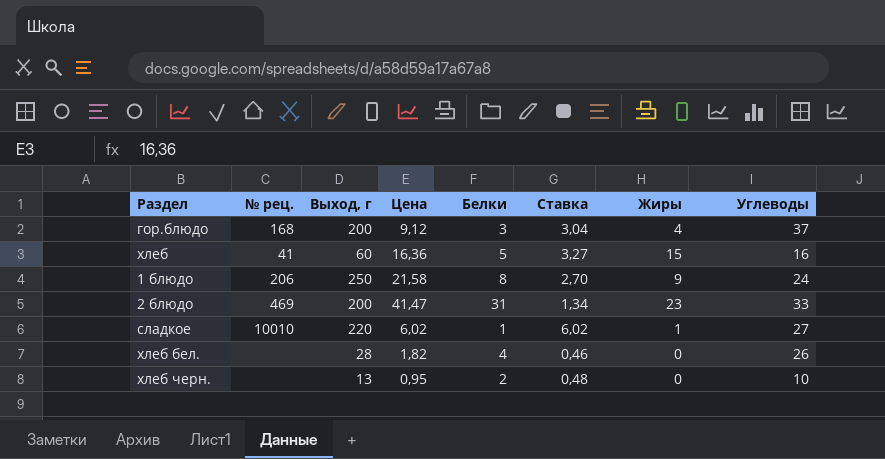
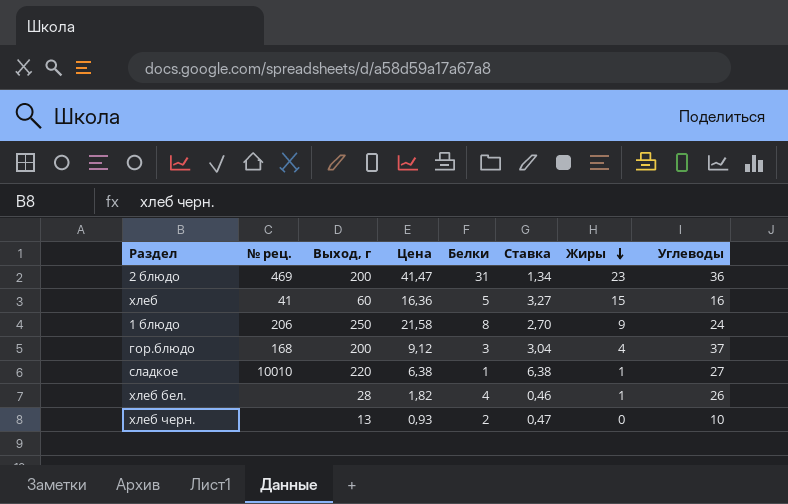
row order: none -> Жиры descending
2 блюдо | Углеводы: 33 -> 36
сладкое | Цена: 6,02 -> 6,38
сладкое | Ставка: 6,02 -> 6,38
хлеб бел. | Жиры: 0 -> 1
хлеб черн. | Цена: 0,95 -> 0,93
хлеб черн. | Ставка: 0,48 -> 0,47

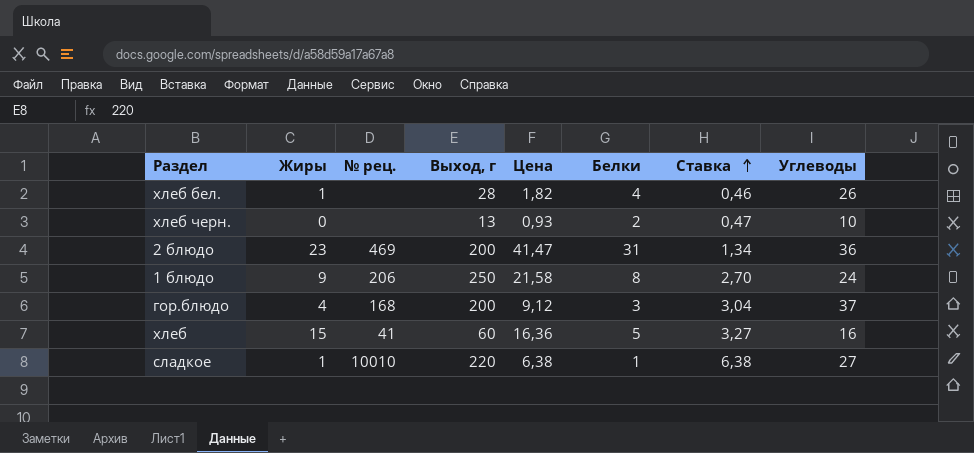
row order: Жиры descending -> Ставка ascending
column Жиры | position: 7 -> 2

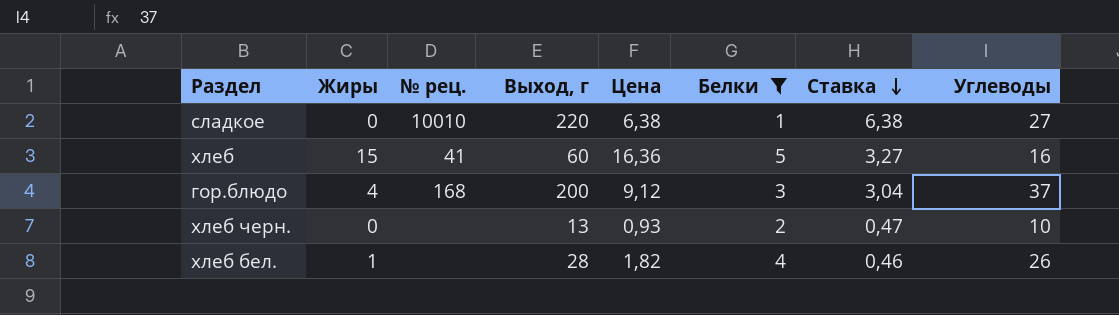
filter: none -> Белки <= 5
row order: Ставка ascending -> Ставка descending
сладкое | Жиры: 1 -> 0

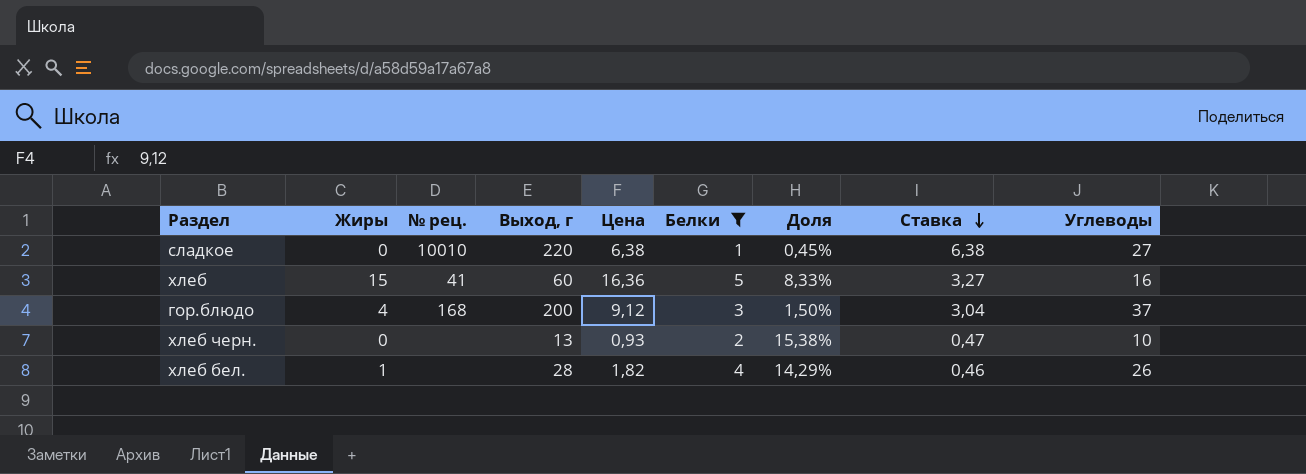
column Доля | formula: none -> [Белки] / [Выход, г]

